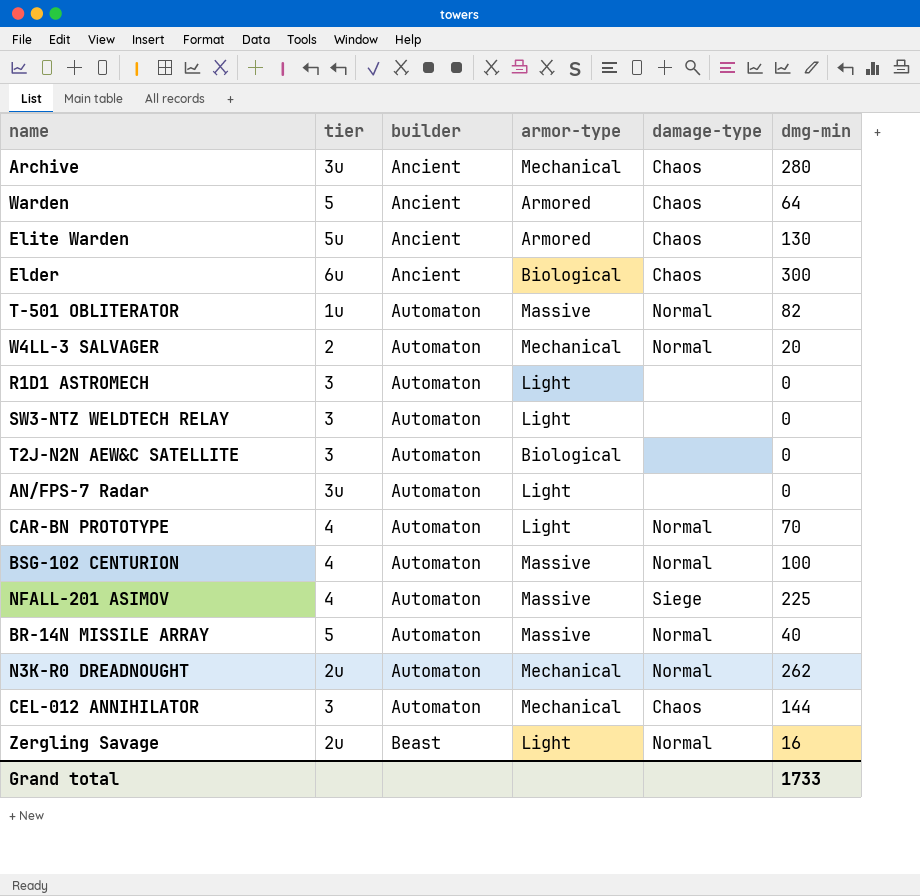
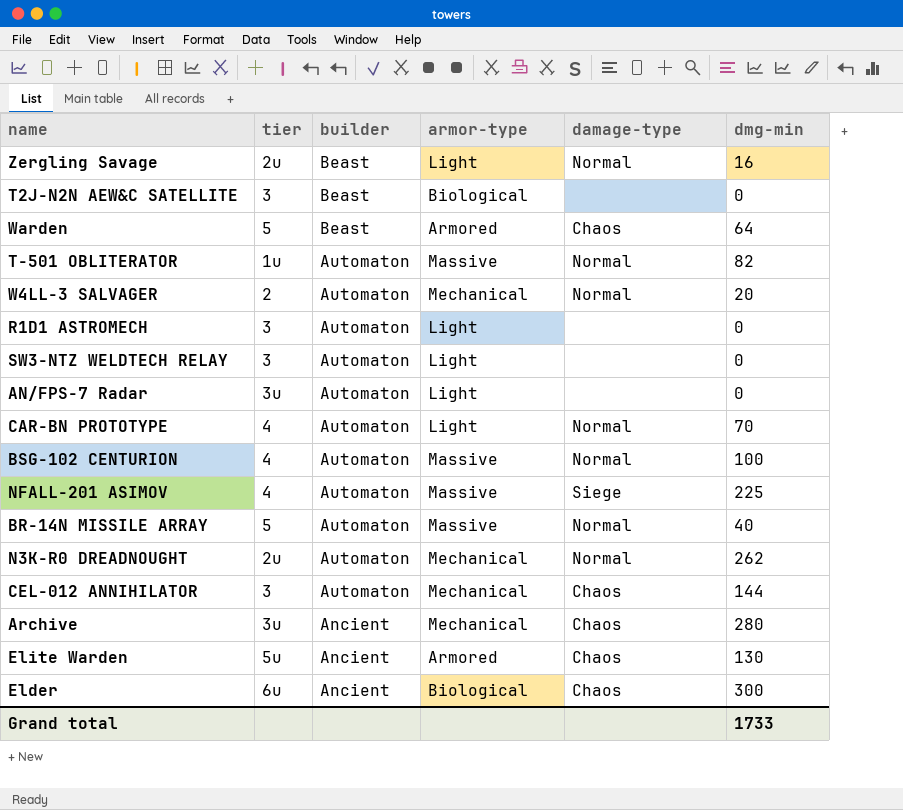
row order: builder ascending -> builder descending
T2J-N2N AEW&C SATELLITE | builder: Automaton -> Beast
Warden | builder: Ancient -> Beast

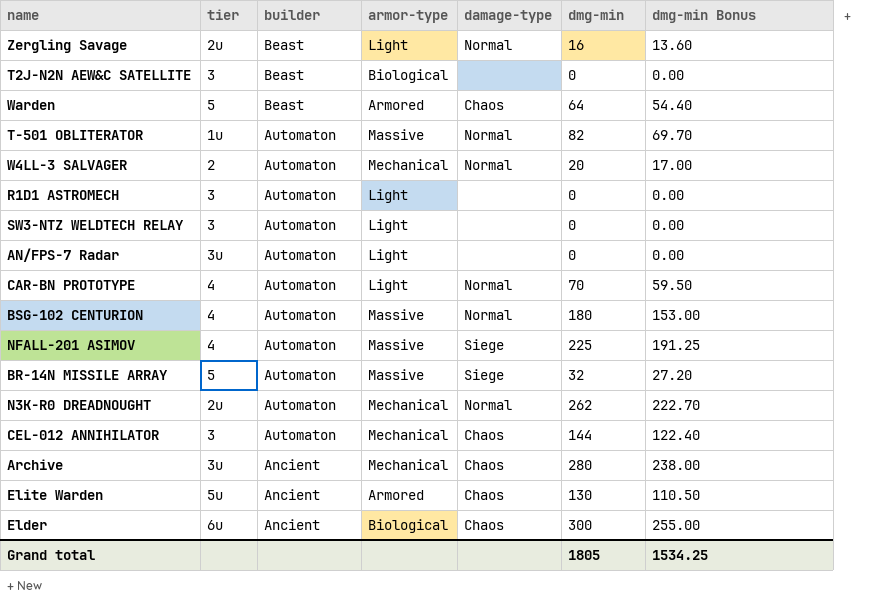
column dmg-min Bonus | formula: none -> [dmg-min] * 0.85
BSG-102 CENTURION | dmg-min: 100 -> 180
BR-14N MISSILE ARRAY | damage-type: Normal -> Siege
BR-14N MISSILE ARRAY | dmg-min: 40 -> 32
Grand total | dmg-min: 1733 -> 1805

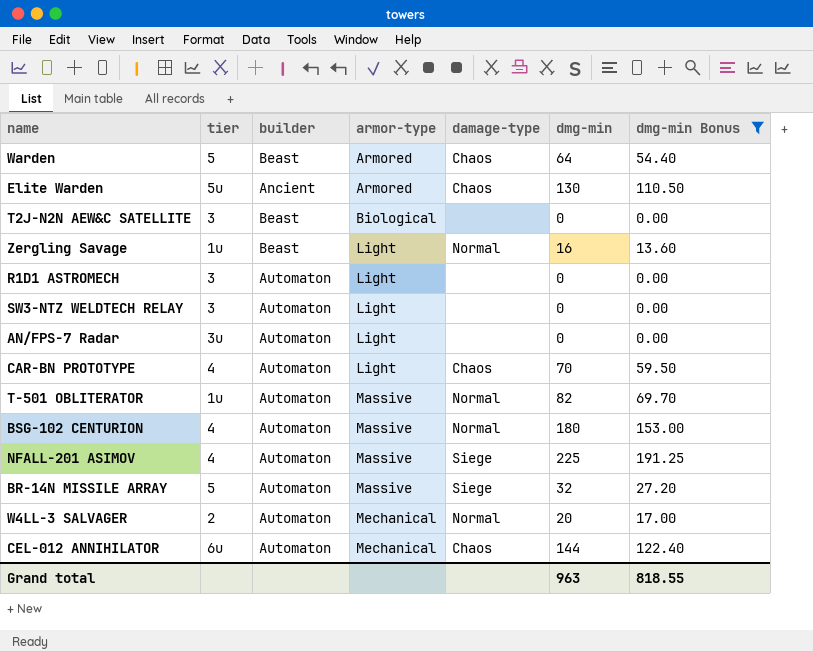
filter: none -> dmg-min Bonus <= 191.25
row order: builder descending -> armor-type ascending
Zergling Savage | tier: 2u -> 1u
CAR-BN PROTOTYPE | damage-type: Normal -> Chaos
CEL-012 ANNIHILATOR | tier: 3 -> 6u
Grand total | dmg-min: 1805 -> 963
Grand total | dmg-min Bonus: 1534.25 -> 818.55

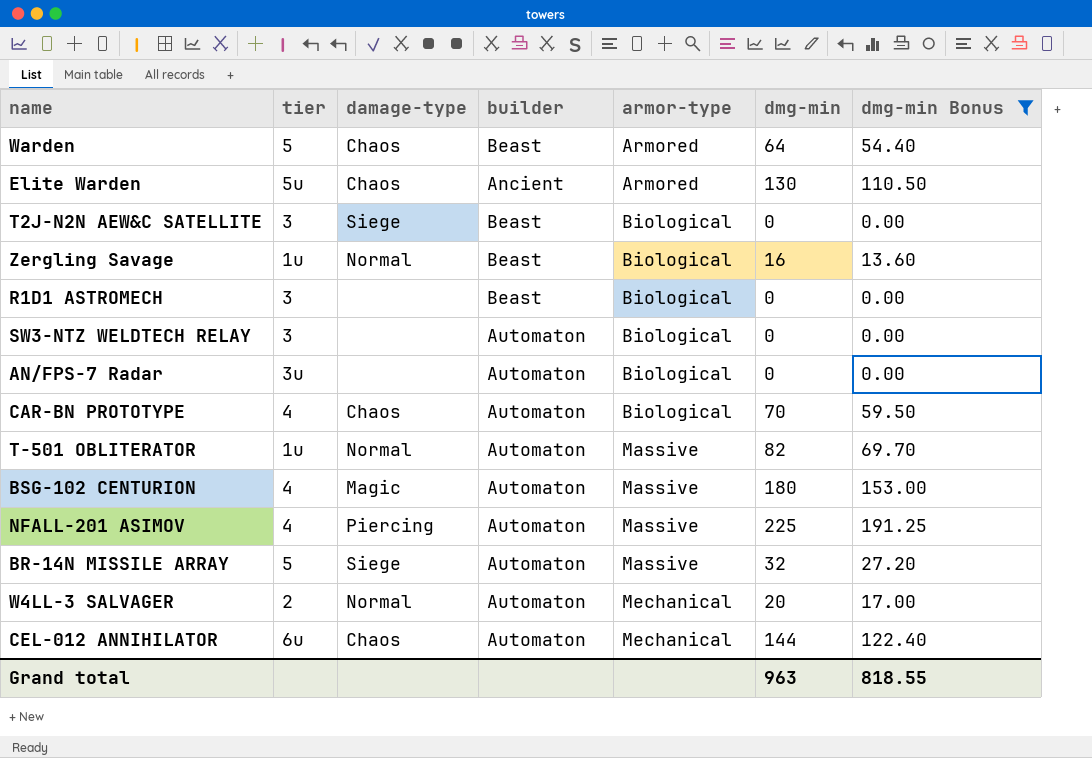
column damage-type | position: 5 -> 3
T2J-N2N AEW&C SATELLITE | damage-type: none -> Siege
Zergling Savage | armor-type: Light -> Biological
R1D1 ASTROMECH | builder: Automaton -> Beast
R1D1 ASTROMECH | armor-type: Light -> Biological
SW3-NTZ WELDTECH RELAY | armor-type: Light -> Biological
AN/FPS-7 Radar | armor-type: Light -> Biological
CAR-BN PROTOTYPE | armor-type: Light -> Biological
BSG-102 CENTURION | damage-type: Normal -> Magic
NFALL-201 ASIMOV | damage-type: Siege -> Piercing

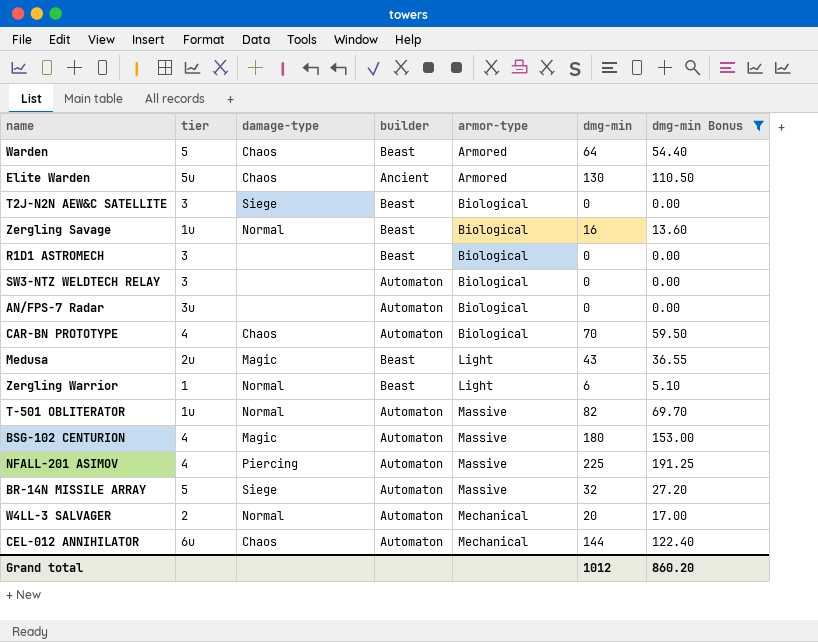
row Medusa: none -> 2u | Magic | Beast | Light | 43 | 36.55
row Zergling Warrior: none -> 1 | Normal | Beast | Light | 6 | 5.10
Grand total | dmg-min: 963 -> 1012
Grand total | dmg-min Bonus: 818.55 -> 860.20

